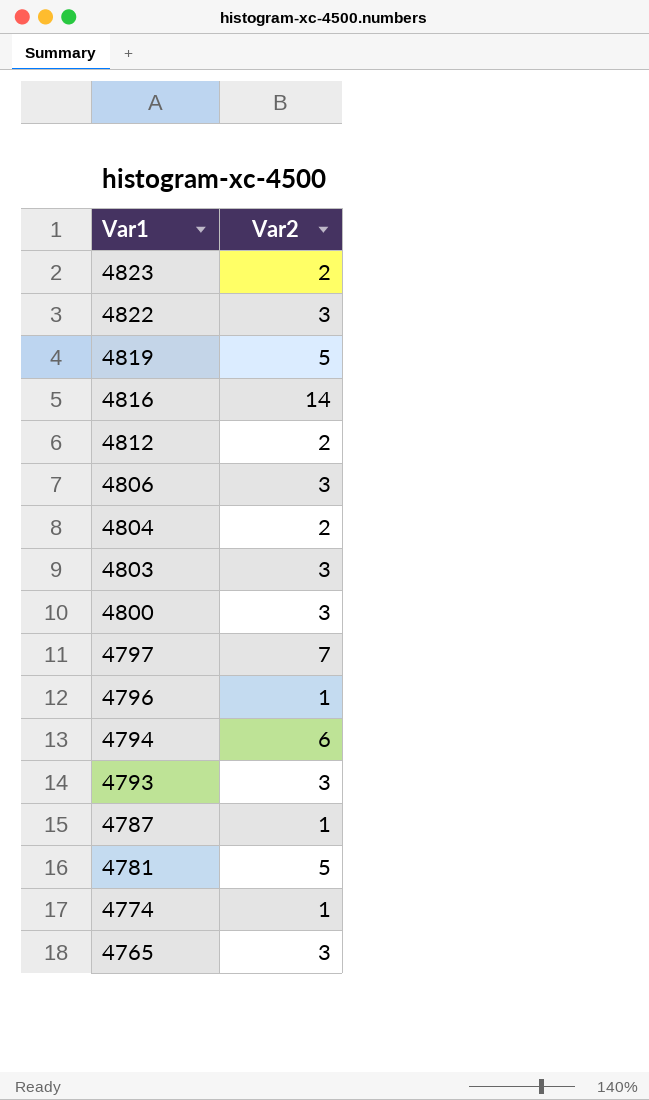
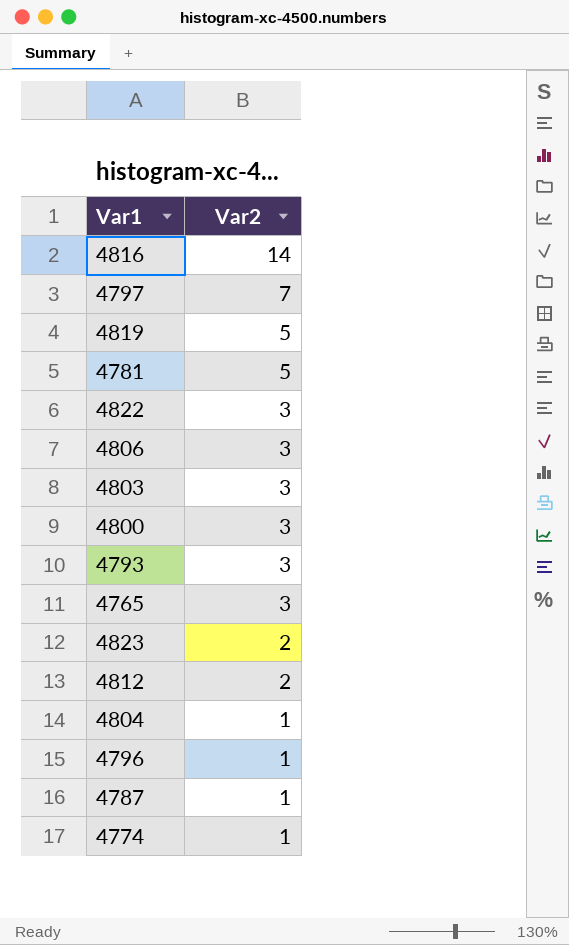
row order: Var1 descending -> Var2 descending
row 4794: 6 -> none
4804 | Var2: 2 -> 1

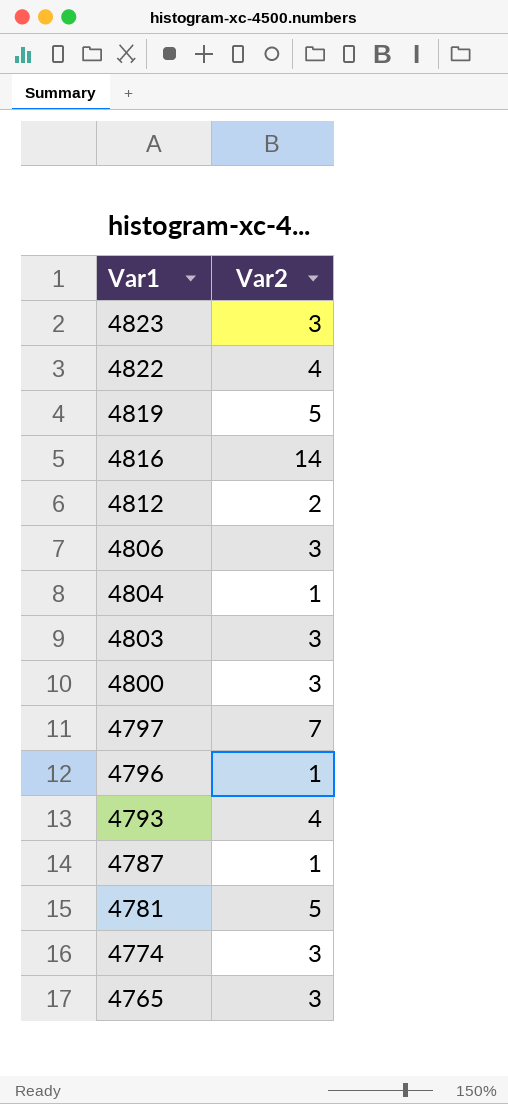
row order: Var2 descending -> Var1 descending
4823 | Var2: 2 -> 3
4822 | Var2: 3 -> 4
4793 | Var2: 3 -> 4
4774 | Var2: 1 -> 3

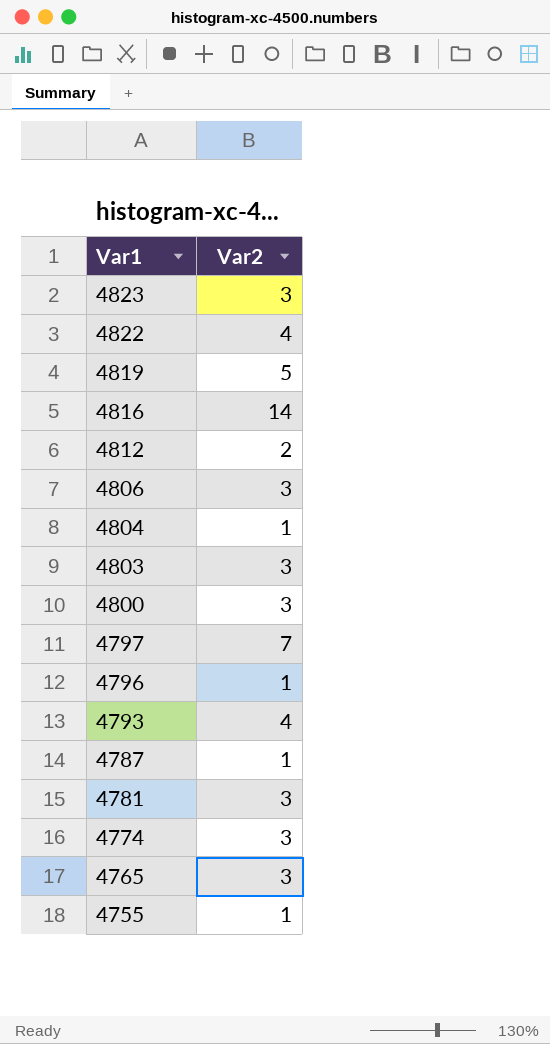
4781 | Var2: 5 -> 3
row 4755: none -> 1

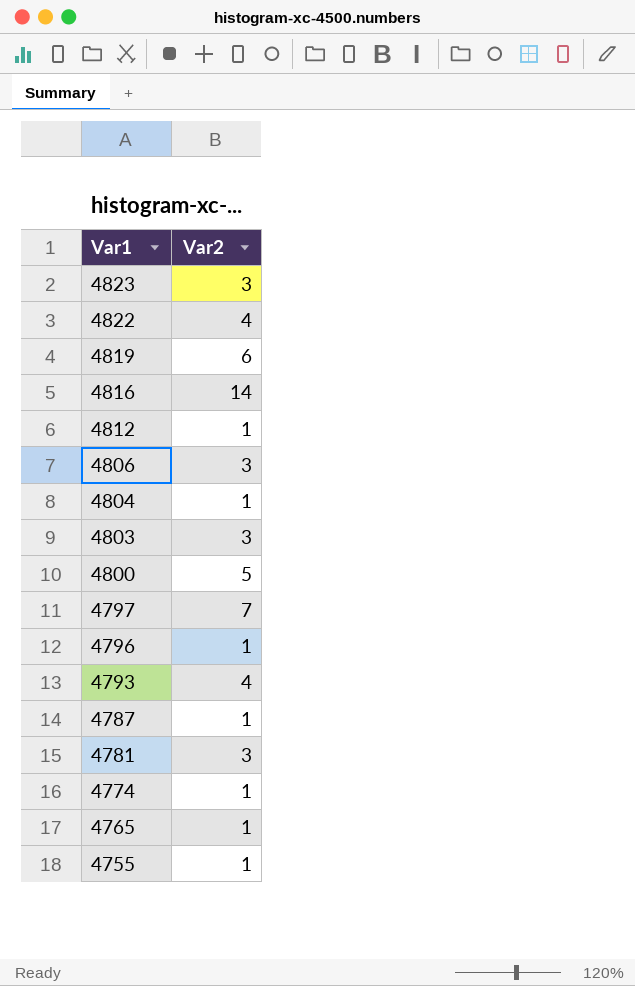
4819 | Var2: 5 -> 6
4812 | Var2: 2 -> 1
4800 | Var2: 3 -> 5
4774 | Var2: 3 -> 1
4765 | Var2: 3 -> 1

